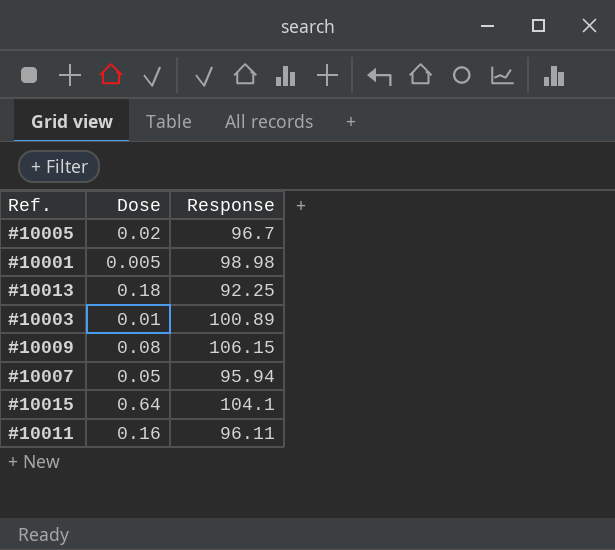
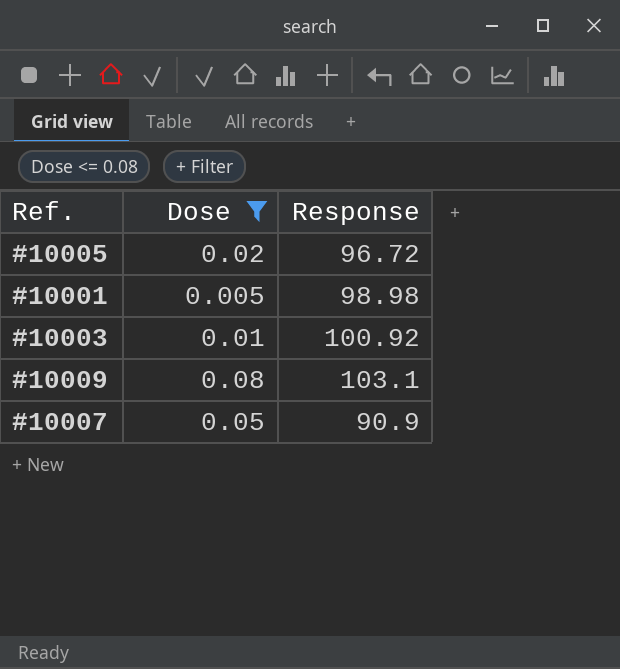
filter: none -> Dose <= 0.08
#10005 | Response: 96.7 -> 96.72
#10003 | Response: 100.89 -> 100.92
#10009 | Response: 106.15 -> 103.1
#10007 | Response: 95.94 -> 90.9

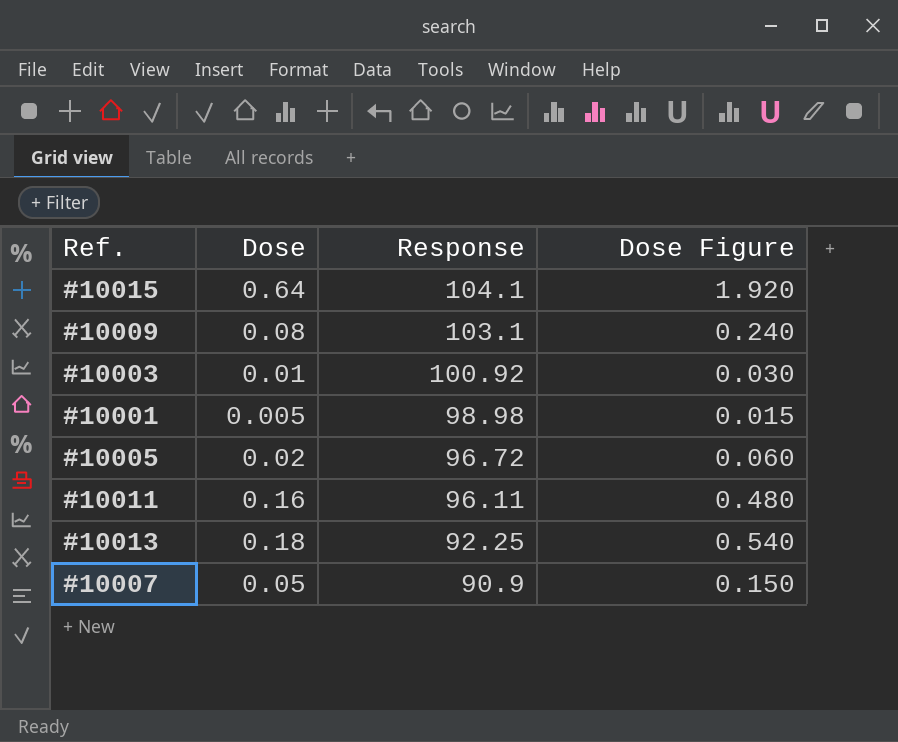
filter: Dose <= 0.08 -> none
row order: none -> Response descending
column Dose Figure | formula: none -> [Dose] * 3

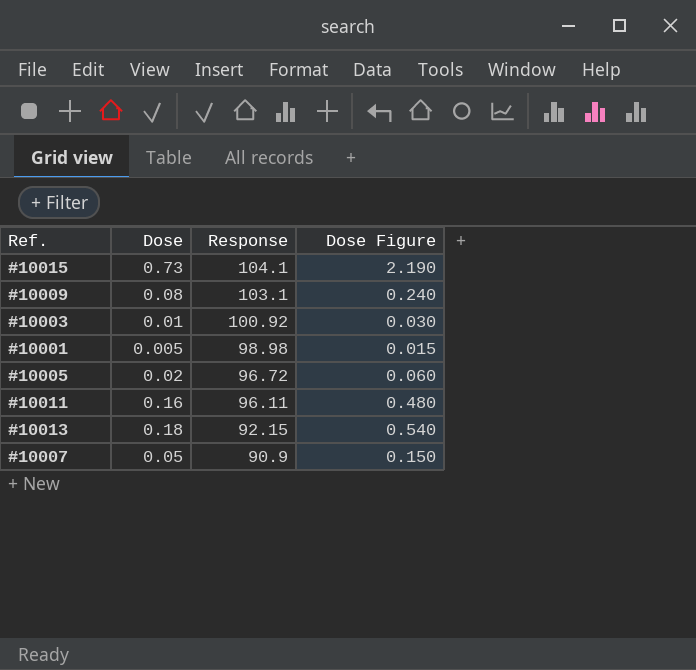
#10015 | Dose: 0.64 -> 0.73
#10015 | Dose Figure: 1.920 -> 2.190
#10013 | Response: 92.25 -> 92.15

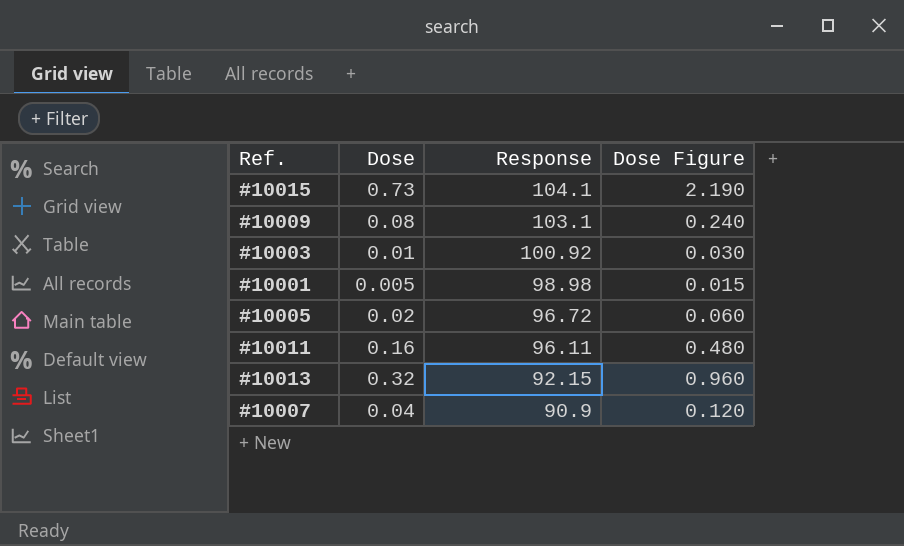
#10013 | Dose: 0.18 -> 0.32
#10013 | Dose Figure: 0.540 -> 0.960
#10007 | Dose: 0.05 -> 0.04
#10007 | Dose Figure: 0.150 -> 0.120

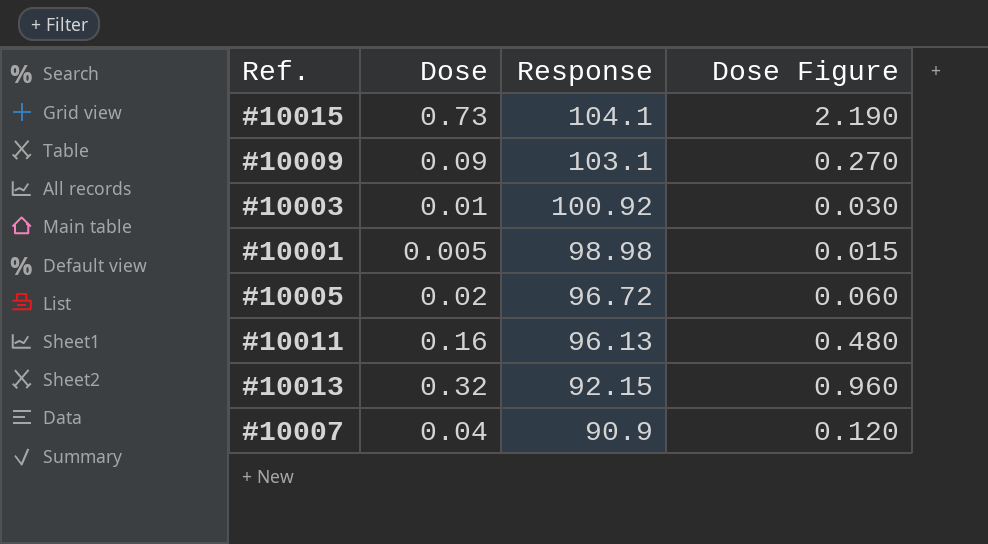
#10009 | Dose: 0.08 -> 0.09
#10009 | Dose Figure: 0.240 -> 0.270
#10011 | Response: 96.11 -> 96.13

